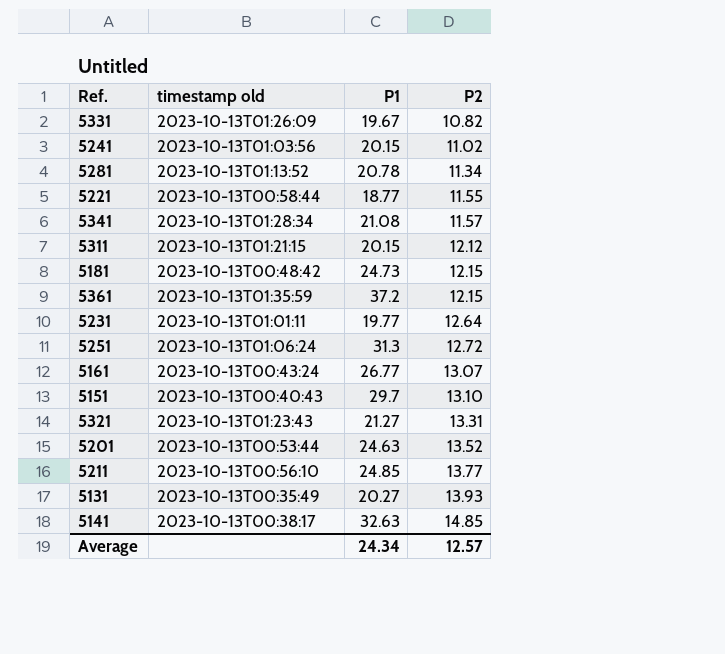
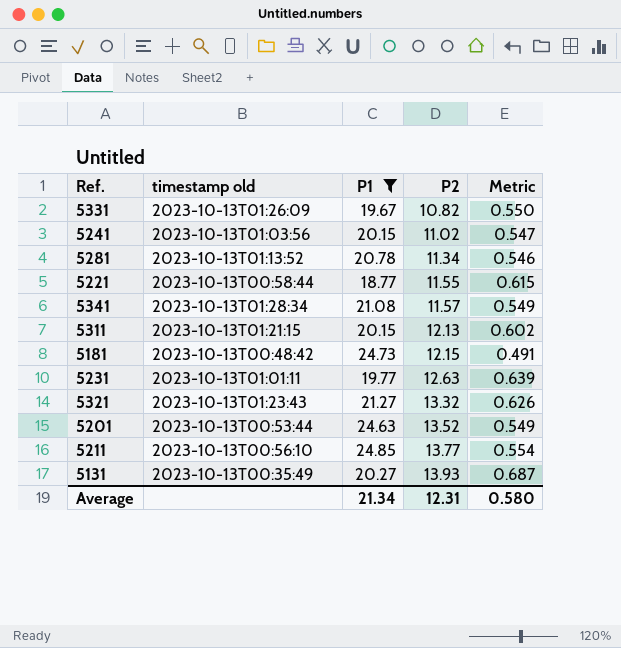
filter: none -> P1 <= 24.85
column Metric | formula: none -> [P2] / [P1]
5311 | P2: 12.12 -> 12.13
5231 | P2: 12.64 -> 12.63
5321 | P2: 13.31 -> 13.32
Average | P1: 24.34 -> 21.34
Average | P2: 12.57 -> 12.31

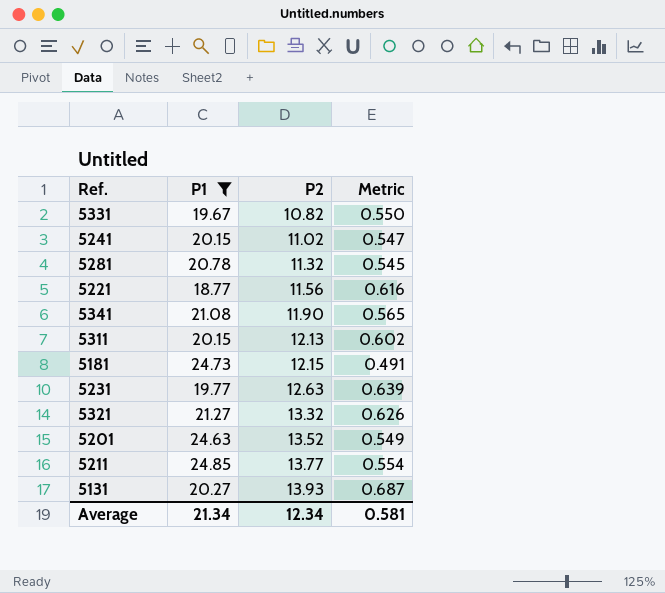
column timestamp old | position: 2 -> none
5281 | P2: 11.34 -> 11.32
5281 | Metric: 0.546 -> 0.545
5221 | P2: 11.55 -> 11.56
5221 | Metric: 0.615 -> 0.616
5341 | P2: 11.57 -> 11.90
5341 | Metric: 0.549 -> 0.565
Average | P2: 12.31 -> 12.34
Average | Metric: 0.580 -> 0.581

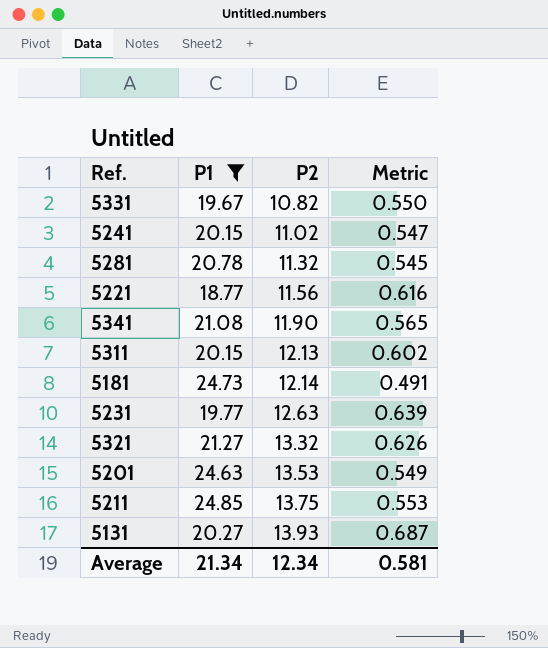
5181 | P2: 12.15 -> 12.14
5201 | P2: 13.52 -> 13.53
5211 | P2: 13.77 -> 13.75
5211 | Metric: 0.554 -> 0.553

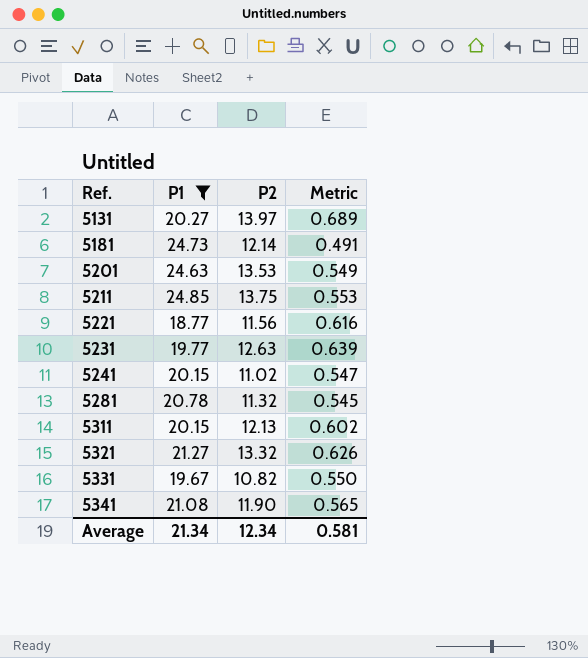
row order: P2 ascending -> Ref. ascending
5131 | P2: 13.93 -> 13.97
5131 | Metric: 0.687 -> 0.689

